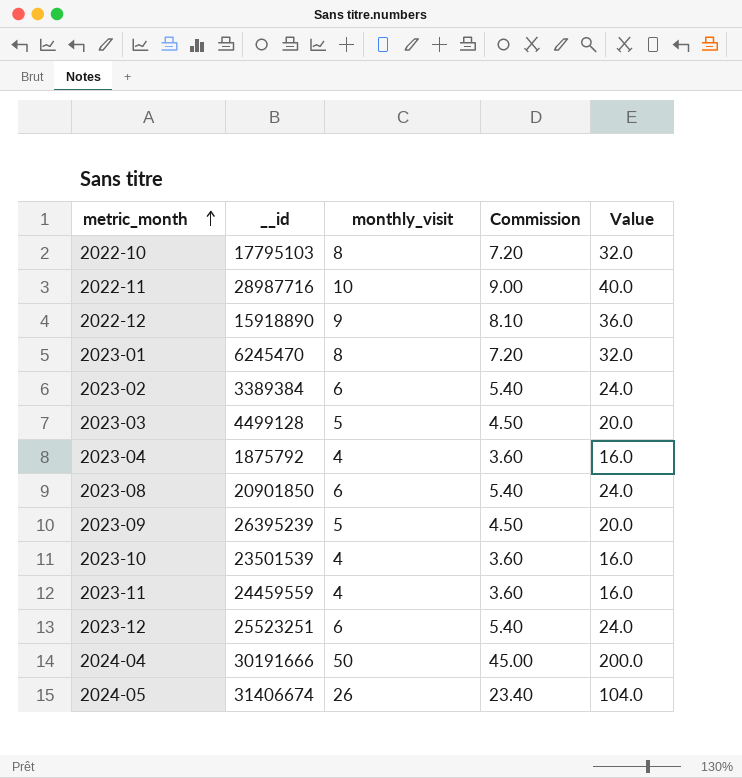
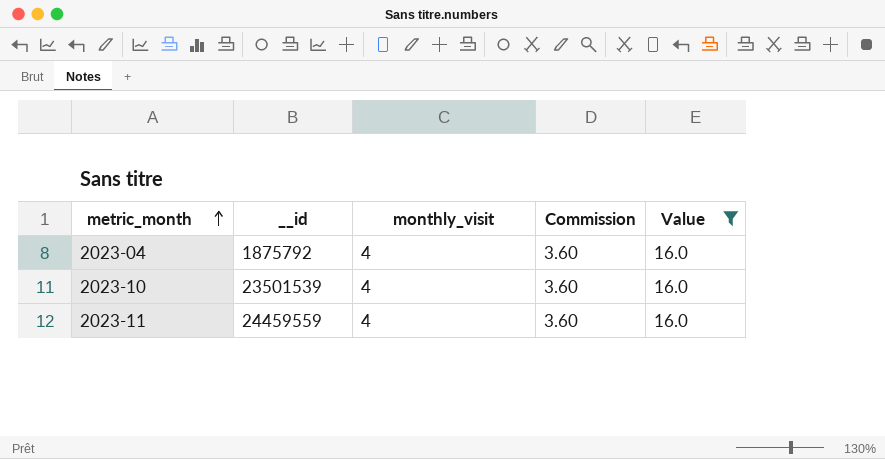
filter: none -> Value = 16.0

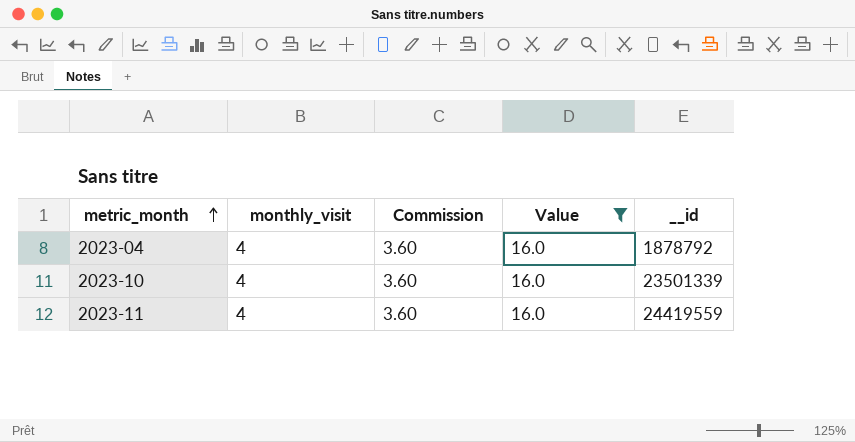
column __id | position: 2 -> 5
2023-04 | __id: 1875792 -> 1878792
2023-10 | __id: 23501539 -> 23501339
2023-11 | __id: 24459559 -> 24419559

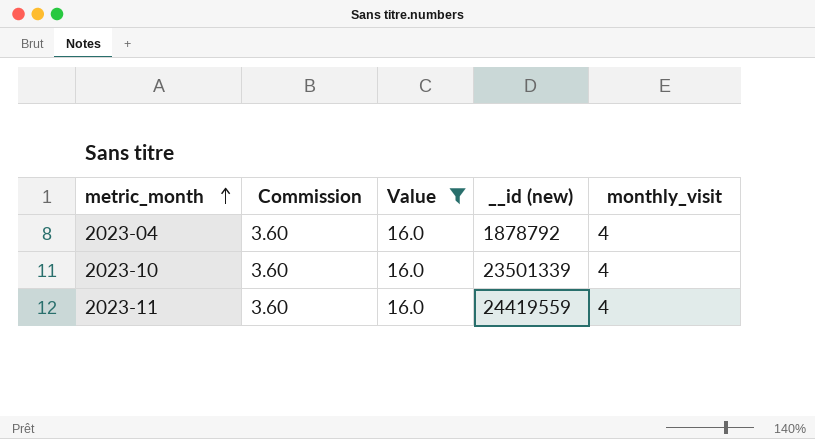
column name: __id -> __id (new)
column monthly_visit | position: 2 -> 5

